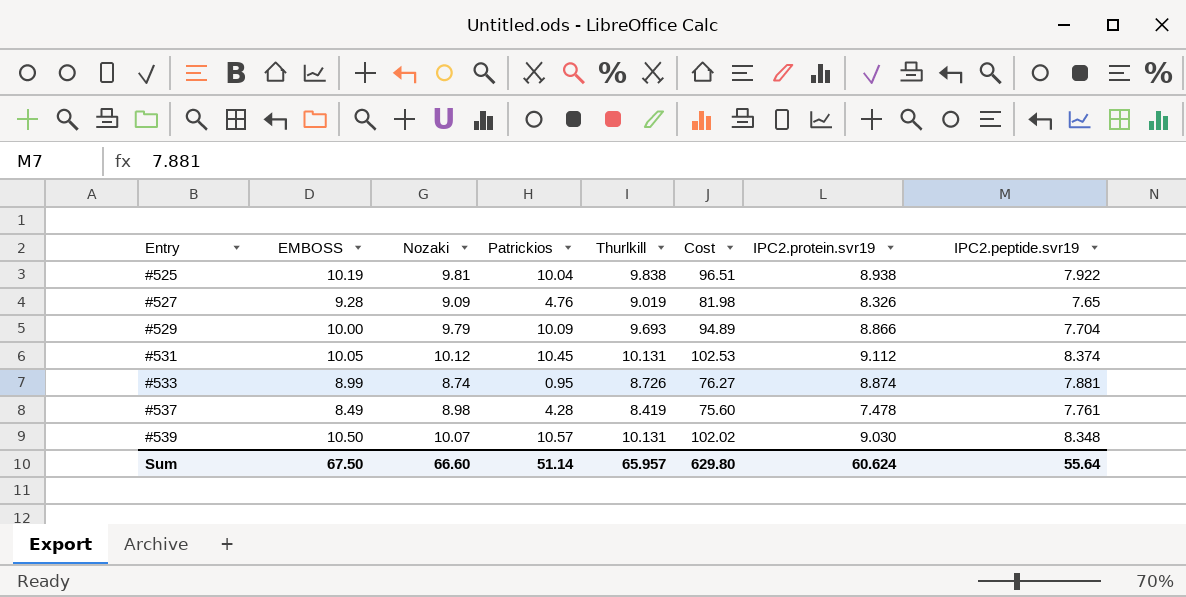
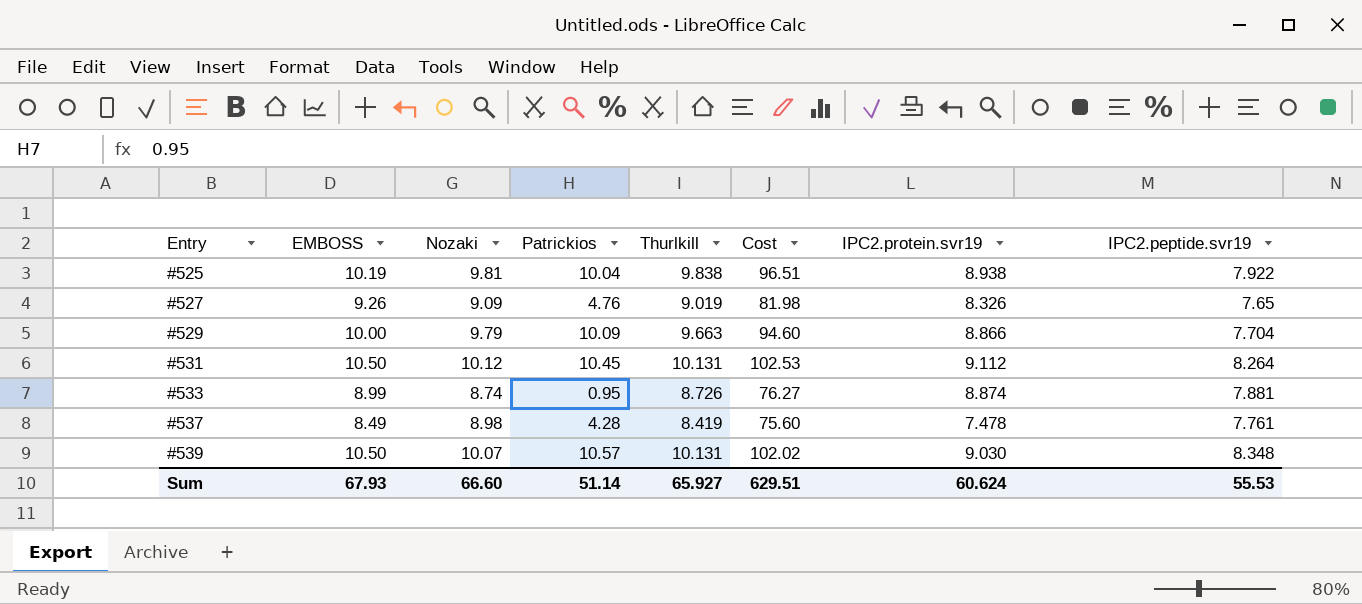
#527 | EMBOSS: 9.28 -> 9.26
#529 | Thurlkill: 9.693 -> 9.663
#529 | Cost: 94.89 -> 94.60
#531 | EMBOSS: 10.05 -> 10.50
#531 | IPC2.peptide.svr19: 8.374 -> 8.264
Sum | EMBOSS: 67.50 -> 67.93
Sum | Thurlkill: 65.957 -> 65.927
Sum | Cost: 629.80 -> 629.51
Sum | IPC2.peptide.svr19: 55.64 -> 55.53

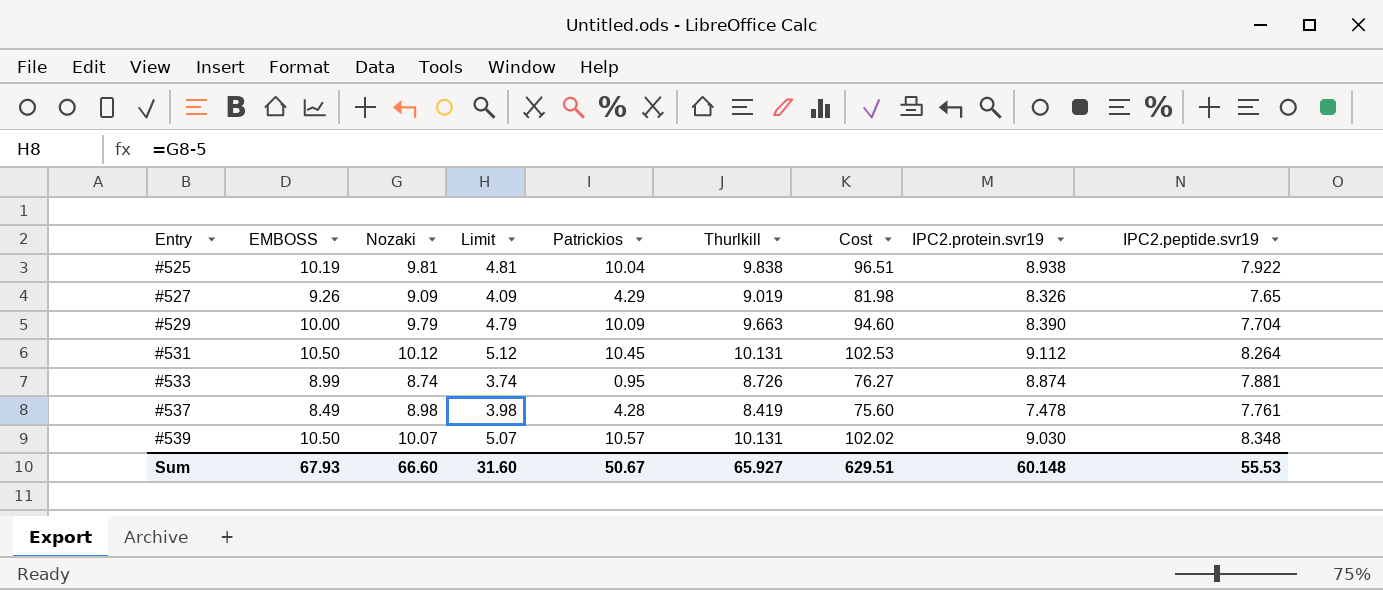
column Limit | formula: none -> [Nozaki] - 5
#527 | Patrickios: 4.76 -> 4.29
#529 | IPC2.protein.svr19: 8.866 -> 8.390
Sum | Patrickios: 51.14 -> 50.67
Sum | IPC2.protein.svr19: 60.624 -> 60.148

